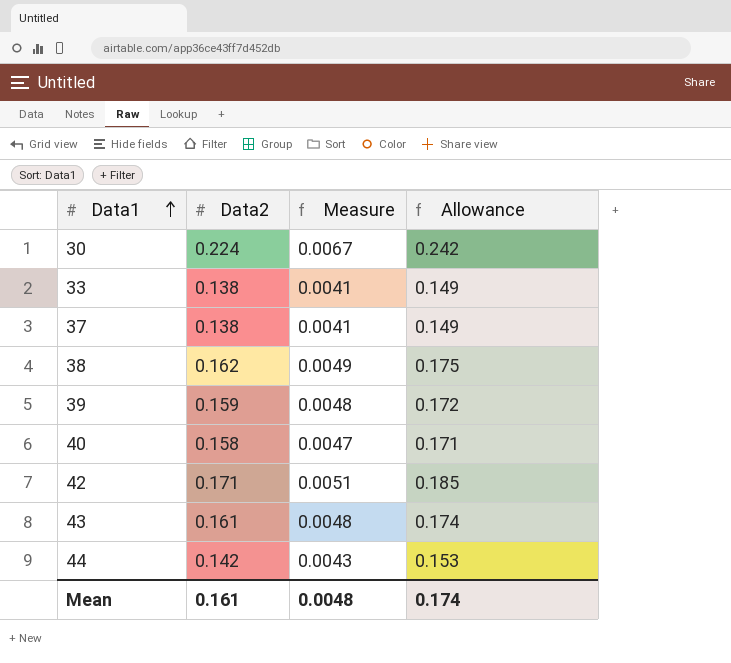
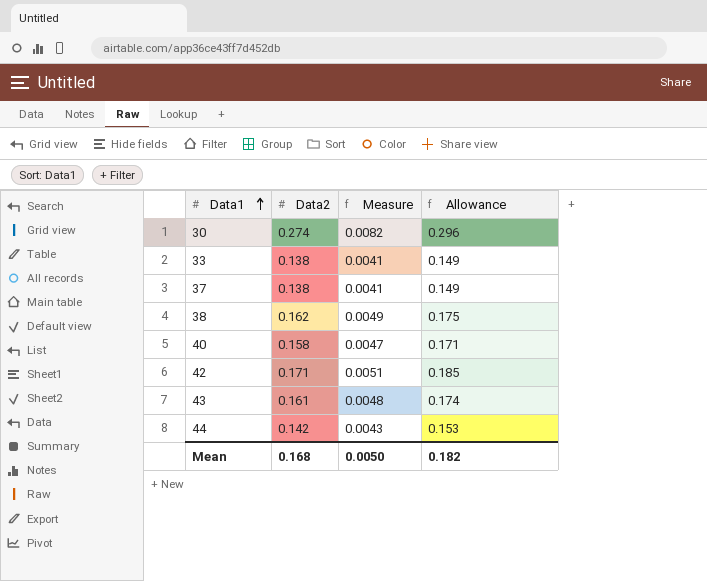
row 39: 0.159 | 0.0048 | 0.172 -> none
30 | Data2: 0.224 -> 0.274
30 | Measure: 0.0067 -> 0.0082
30 | Allowance: 0.242 -> 0.296
Mean | Data2: 0.161 -> 0.168
Mean | Measure: 0.0048 -> 0.0050
Mean | Allowance: 0.174 -> 0.182

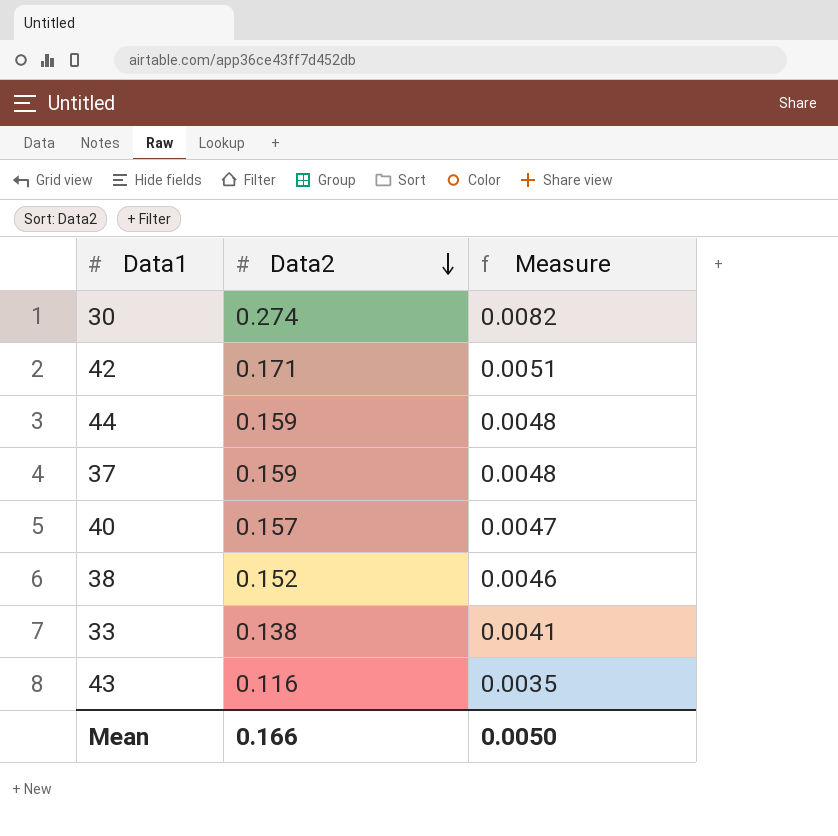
row order: Data1 ascending -> Data2 descending
column Allowance | formula: [Data2] * 1.08 -> none
44 | Data2: 0.142 -> 0.159
44 | Measure: 0.0043 -> 0.0048
37 | Data2: 0.138 -> 0.159
37 | Measure: 0.0041 -> 0.0048
40 | Data2: 0.158 -> 0.157
38 | Data2: 0.162 -> 0.152
38 | Measure: 0.0049 -> 0.0046
43 | Data2: 0.161 -> 0.116
43 | Measure: 0.0048 -> 0.0035
Mean | Data2: 0.168 -> 0.166

